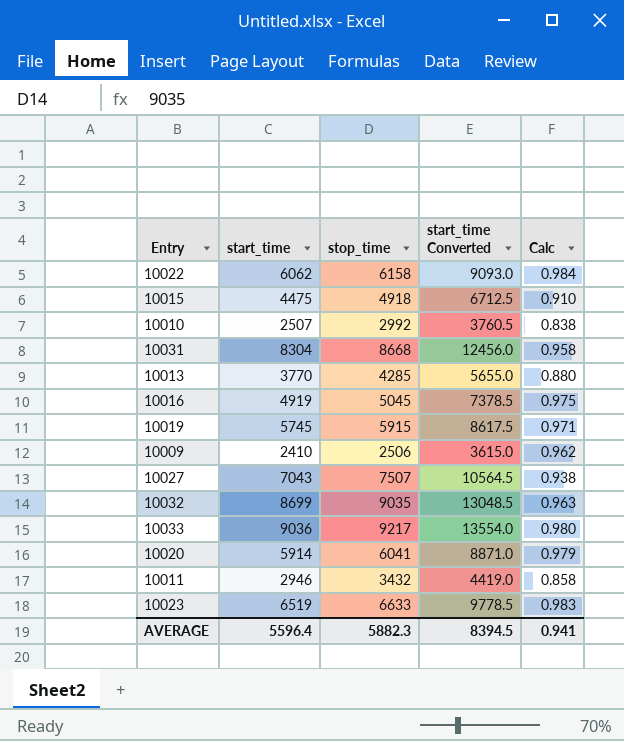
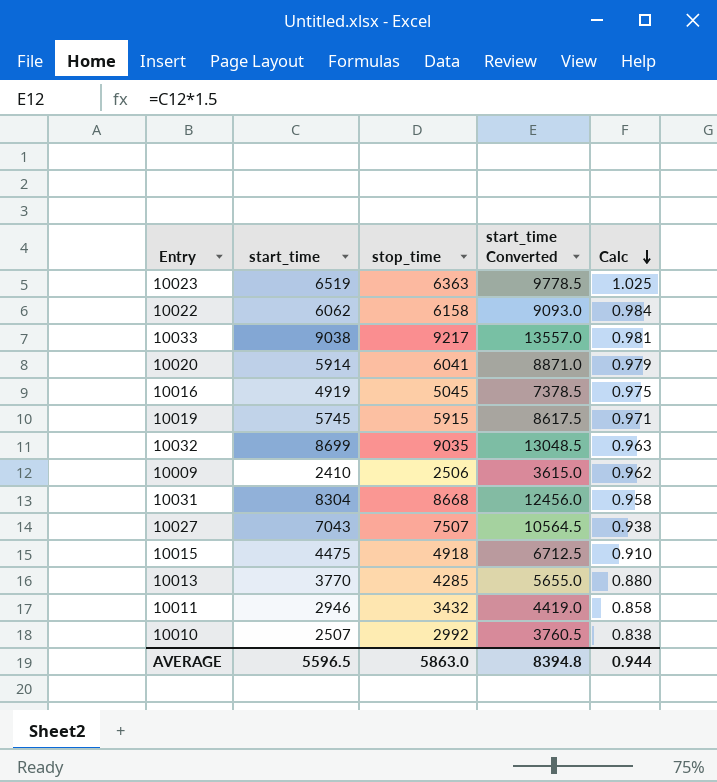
row order: none -> Calc descending
10023 | stop_time: 6633 -> 6363
10023 | Calc: 0.983 -> 1.025
10033 | start_time: 9036 -> 9038
10033 | start_time Converted: 13554.0 -> 13557.0
10033 | Calc: 0.980 -> 0.981
AVERAGE | start_time: 5596.4 -> 5596.5
AVERAGE | stop_time: 5882.3 -> 5863.0
AVERAGE | start_time Converted: 8394.5 -> 8394.8
AVERAGE | Calc: 0.941 -> 0.944

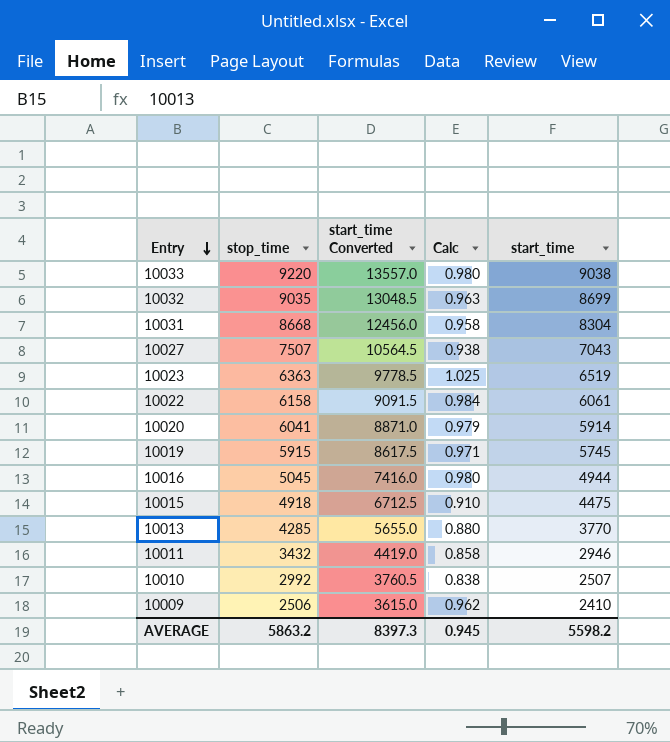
row order: Calc descending -> Entry descending
column start_time | position: 2 -> 5
10033 | stop_time: 9217 -> 9220
10033 | Calc: 0.981 -> 0.980
10022 | start_time Converted: 9093.0 -> 9091.5
10022 | start_time: 6062 -> 6061
10016 | start_time Converted: 7378.5 -> 7416.0
10016 | Calc: 0.975 -> 0.980
10016 | start_time: 4919 -> 4944
AVERAGE | stop_time: 5863.0 -> 5863.2
AVERAGE | start_time Converted: 8394.8 -> 8397.3
AVERAGE | Calc: 0.944 -> 0.945
AVERAGE | start_time: 5596.5 -> 5598.2

